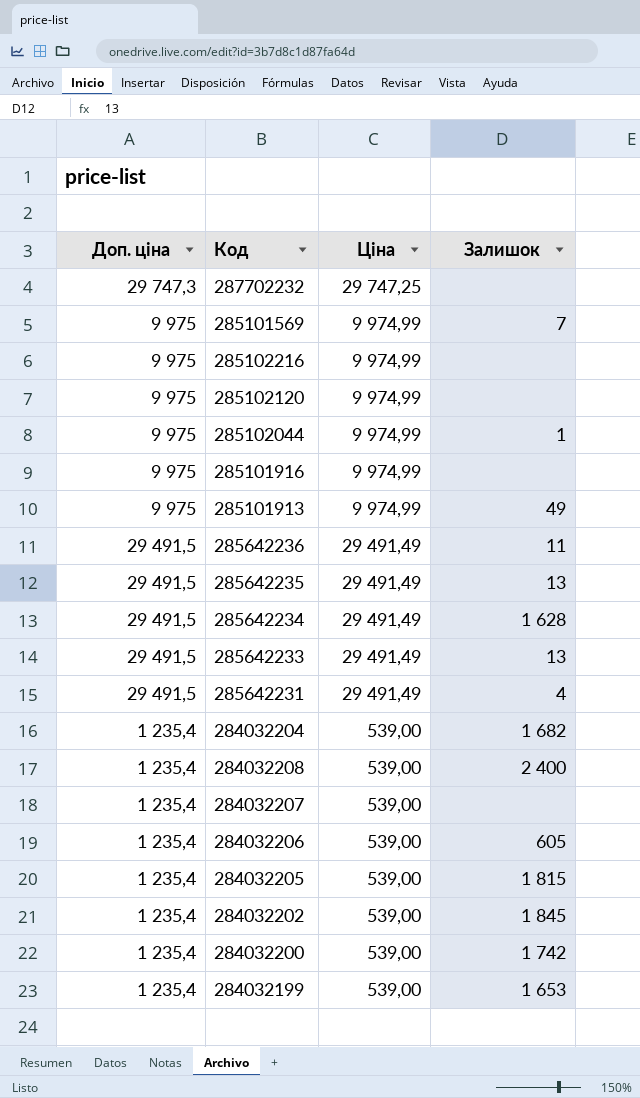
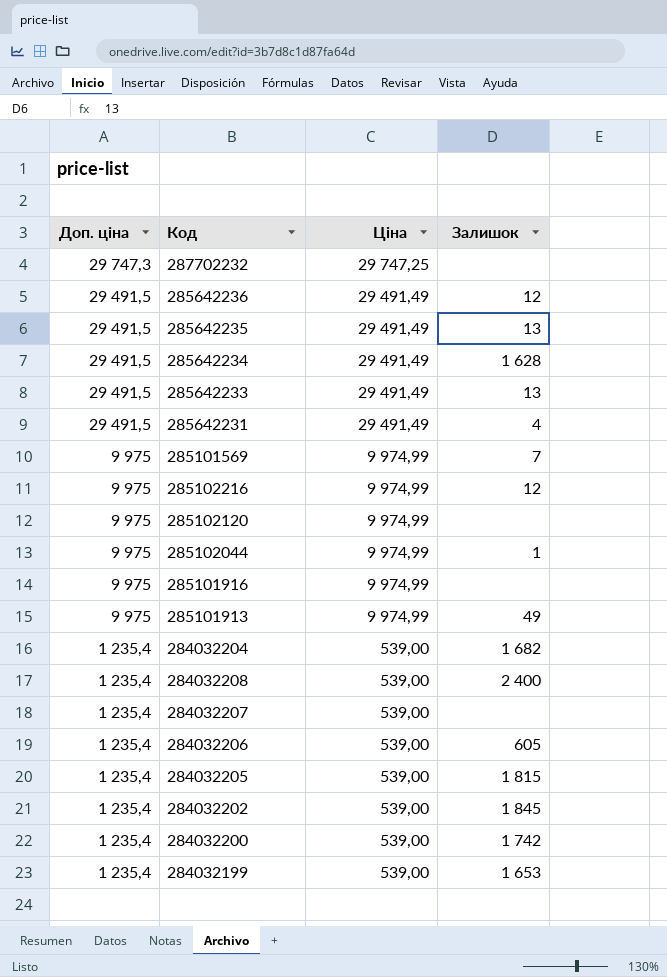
row order: none -> Доп. ціна descending
285642236 | Залишок: 11 -> 12
285102216 | Залишок: none -> 12

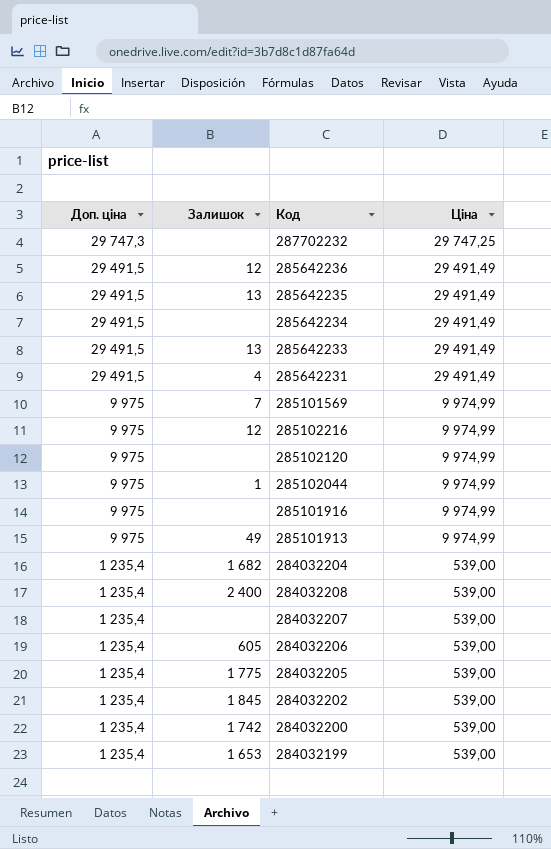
column Залишок | position: 4 -> 2
285642234 | Залишок: 1 628 -> none
284032205 | Залишок: 1 815 -> 1 775

